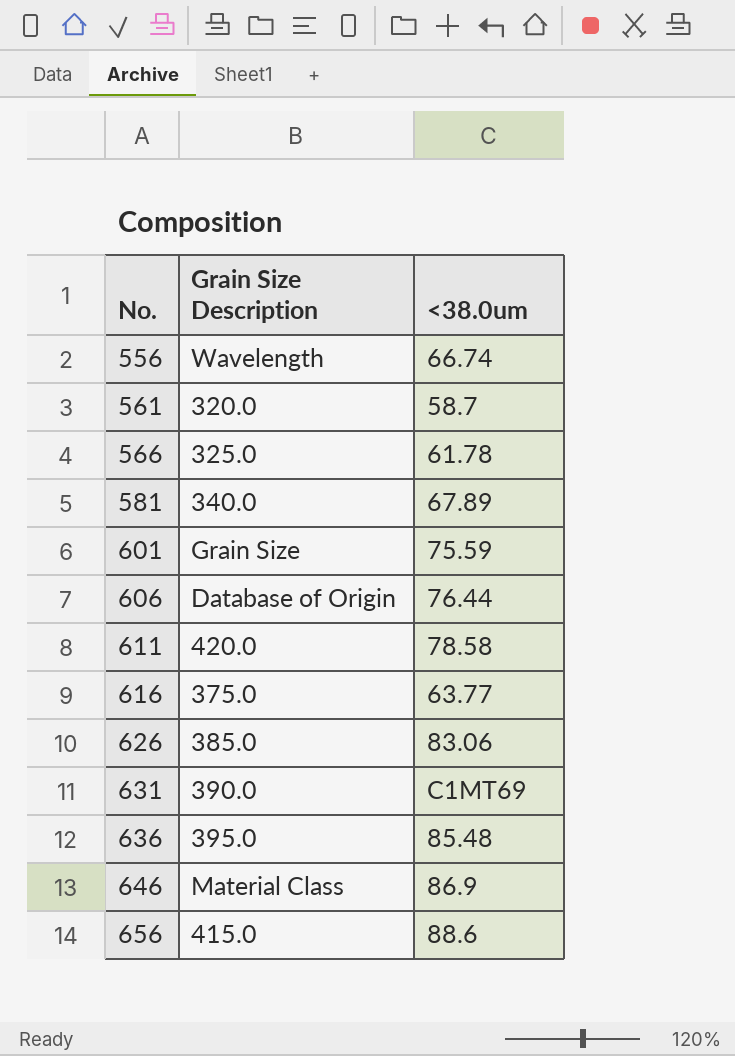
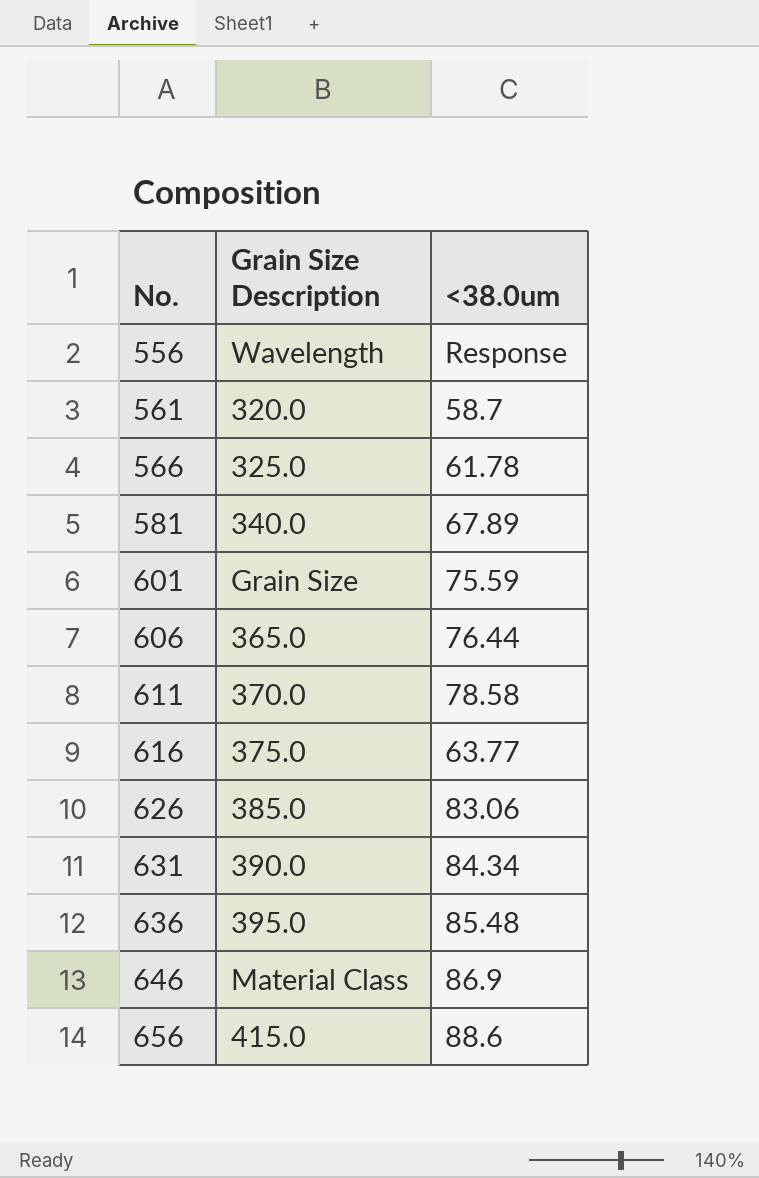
556 | <38.0um: 66.74 -> Response
606 | Grain Size Description: Database of Origin -> 365.0
611 | Grain Size Description: 420.0 -> 370.0
631 | <38.0um: C1MT69 -> 84.34

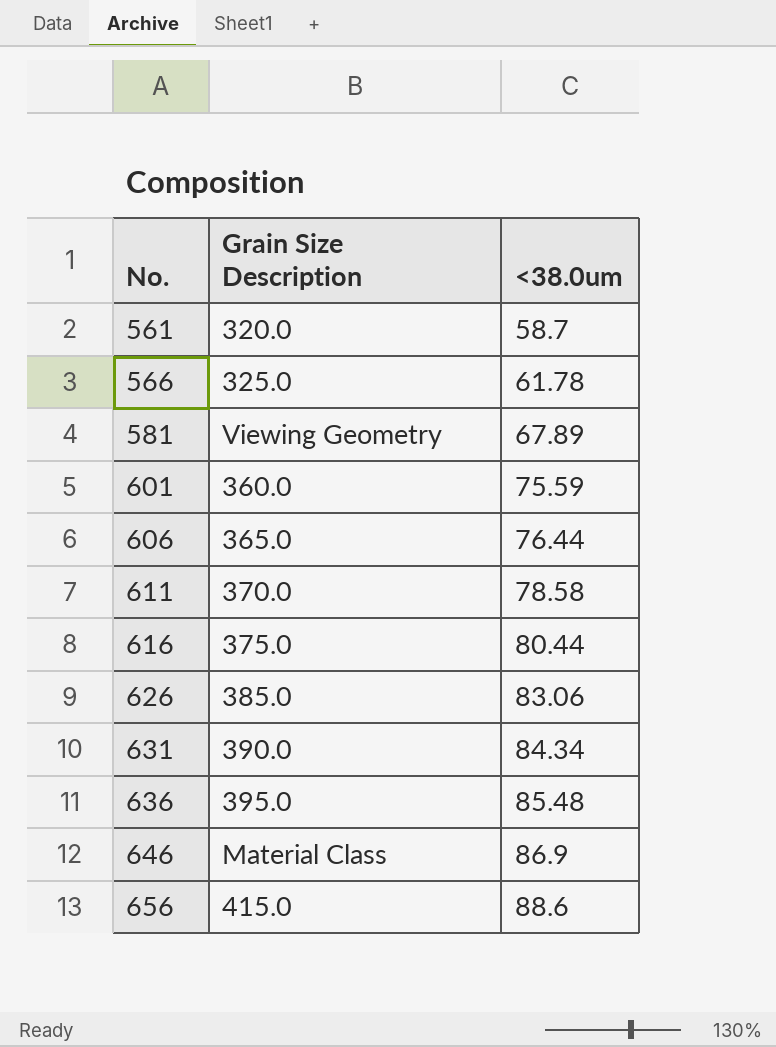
row 556: Wavelength | Response -> none
581 | Grain Size Description: 340.0 -> Viewing Geometry
601 | Grain Size Description: Grain Size -> 360.0
616 | <38.0um: 63.77 -> 80.44

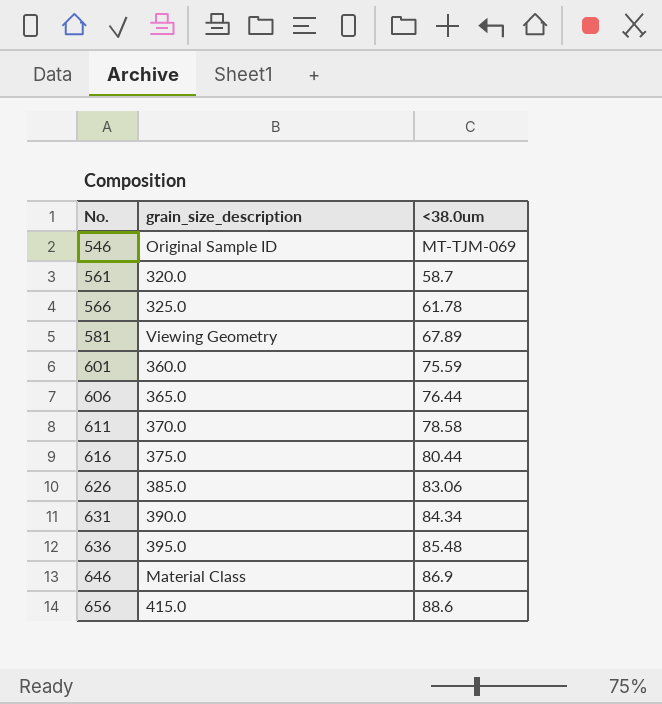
column name: Grain Size Description -> grain_size_description
row 546: none -> Original Sample ID | MT-TJM-069

